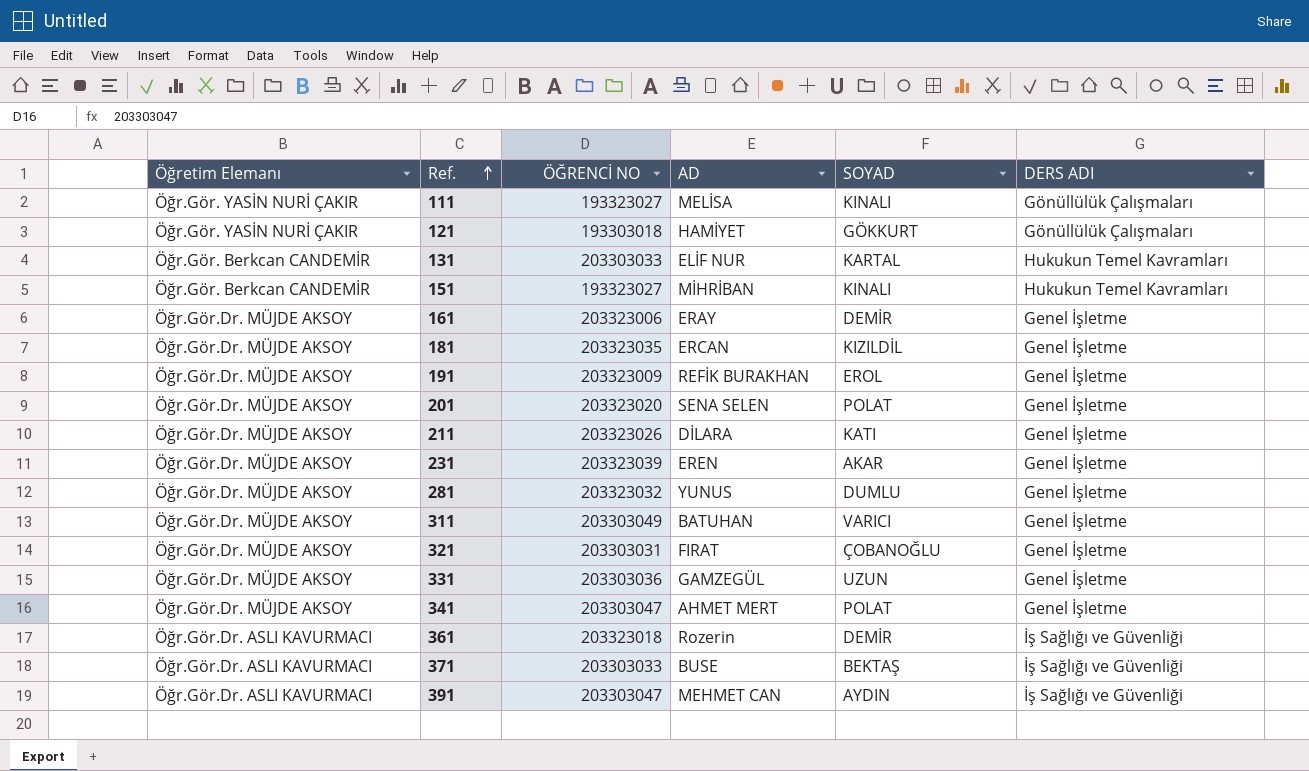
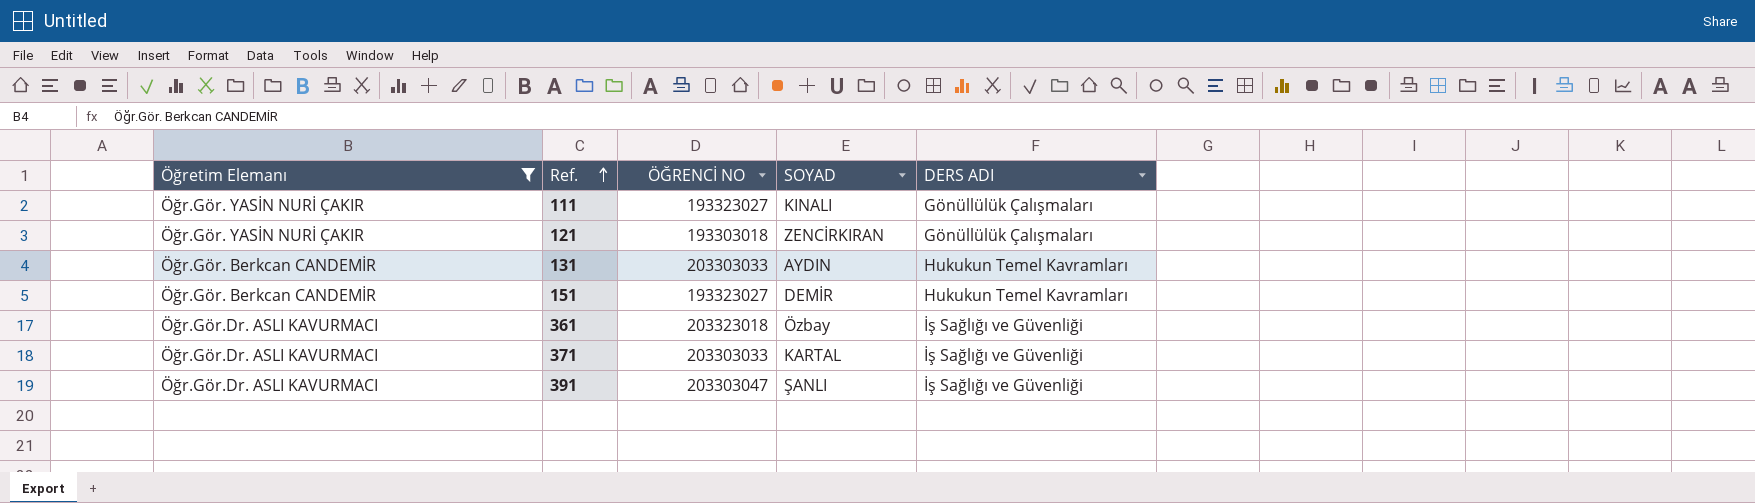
filter: none -> Öğretim Elemanı != Öğr.Gör.Dr. MÜJDE AKSOY
column AD | position: 4 -> none
121 | SOYAD: GÖKKURT -> ZENCİRKIRAN
131 | SOYAD: KARTAL -> AYDIN
151 | SOYAD: KINALI -> DEMİR
361 | SOYAD: DEMİR -> Özbay
371 | SOYAD: BEKTAŞ -> KARTAL
391 | SOYAD: AYDIN -> ŞANLI

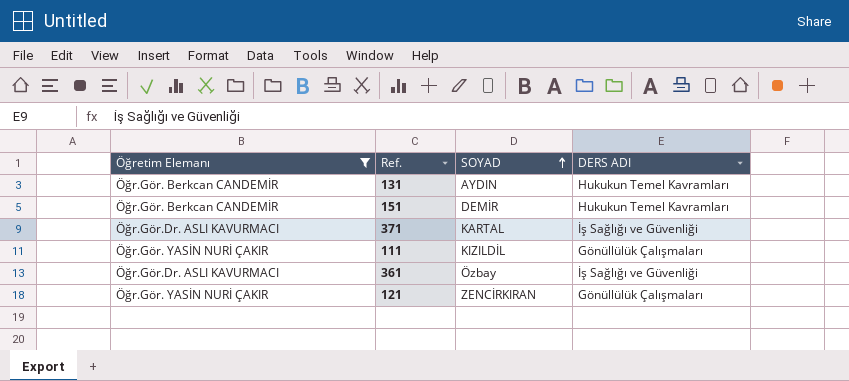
row order: Ref. ascending -> SOYAD ascending
column ÖĞRENCİ NO | position: 3 -> none
row 391: Öğr.Gör.Dr. ASLI KAVURMACI | 203303047 | ŞANLI | İş Sağlığı ve Güvenliği -> none
111 | SOYAD: KINALI -> KIZILDİL

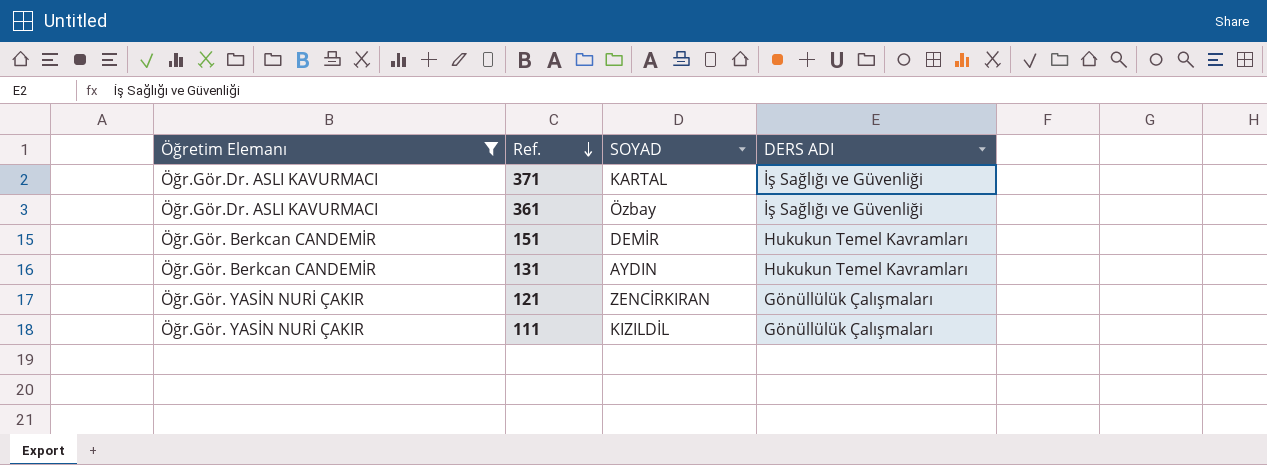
row order: SOYAD ascending -> Ref. descending

